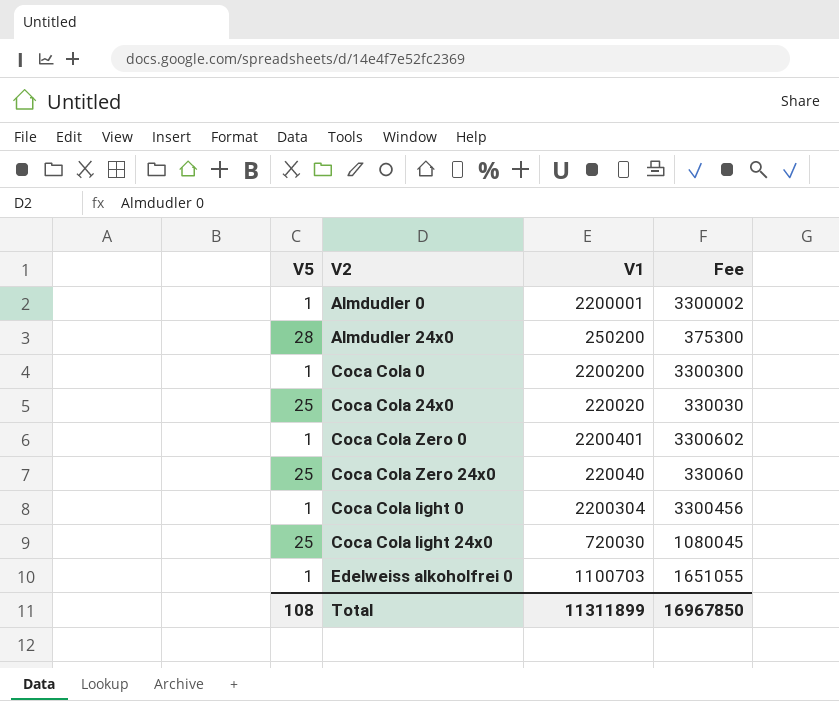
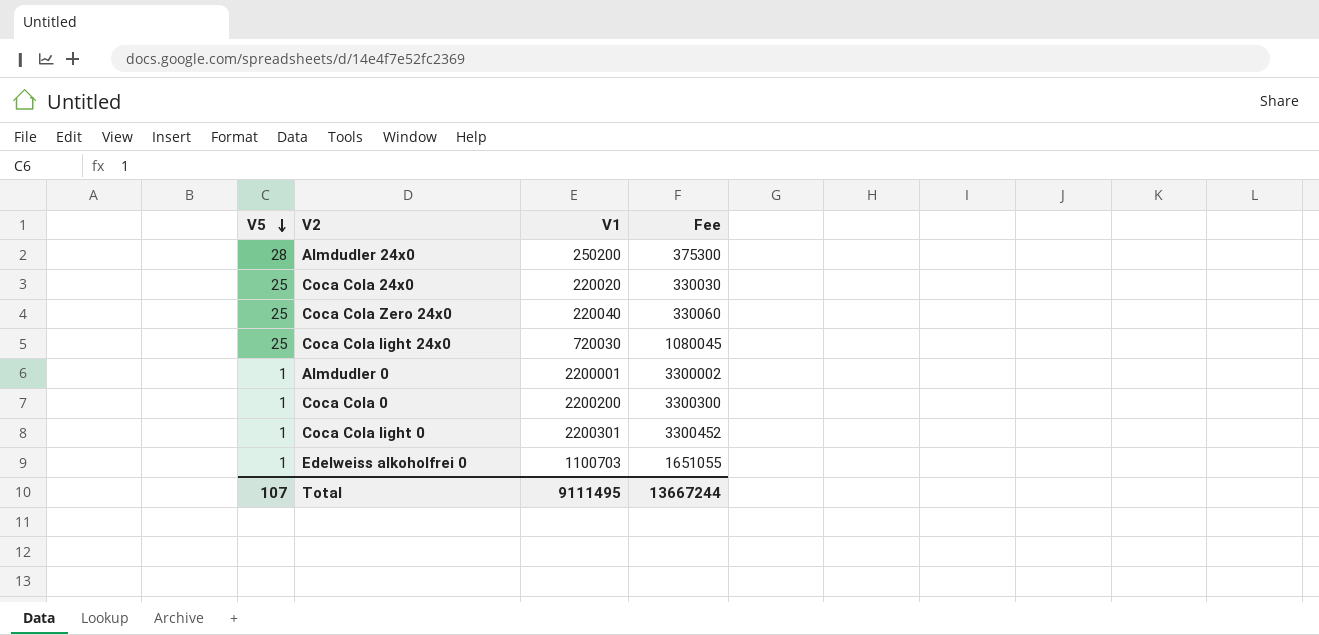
row order: none -> V5 descending
row Coca Cola Zero 0: 1 | 2200401 | 3300602 -> none
Coca Cola light 0 | V1: 2200304 -> 2200301
Coca Cola light 0 | Fee: 3300456 -> 3300452
Total | V5: 108 -> 107
Total | V1: 11311899 -> 9111495
Total | Fee: 16967850 -> 13667244

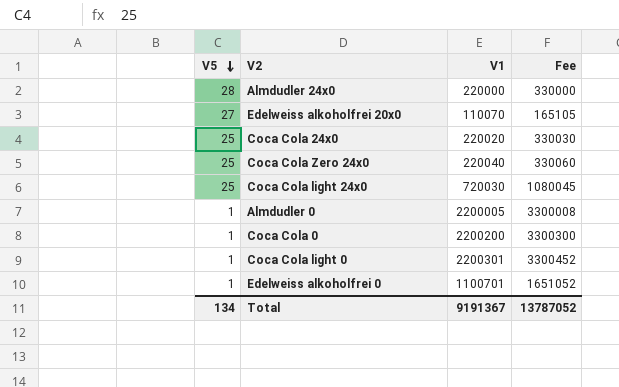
Almdudler 24x0 | V1: 250200 -> 220000
Almdudler 24x0 | Fee: 375300 -> 330000
row Edelweiss alkoholfrei 20x0: none -> 27 | 110070 | 165105
Almdudler 0 | V1: 2200001 -> 2200005
Almdudler 0 | Fee: 3300002 -> 3300008
Edelweiss alkoholfrei 0 | V1: 1100703 -> 1100701
Edelweiss alkoholfrei 0 | Fee: 1651055 -> 1651052
Total | V5: 107 -> 134
Total | V1: 9111495 -> 9191367
Total | Fee: 13667244 -> 13787052

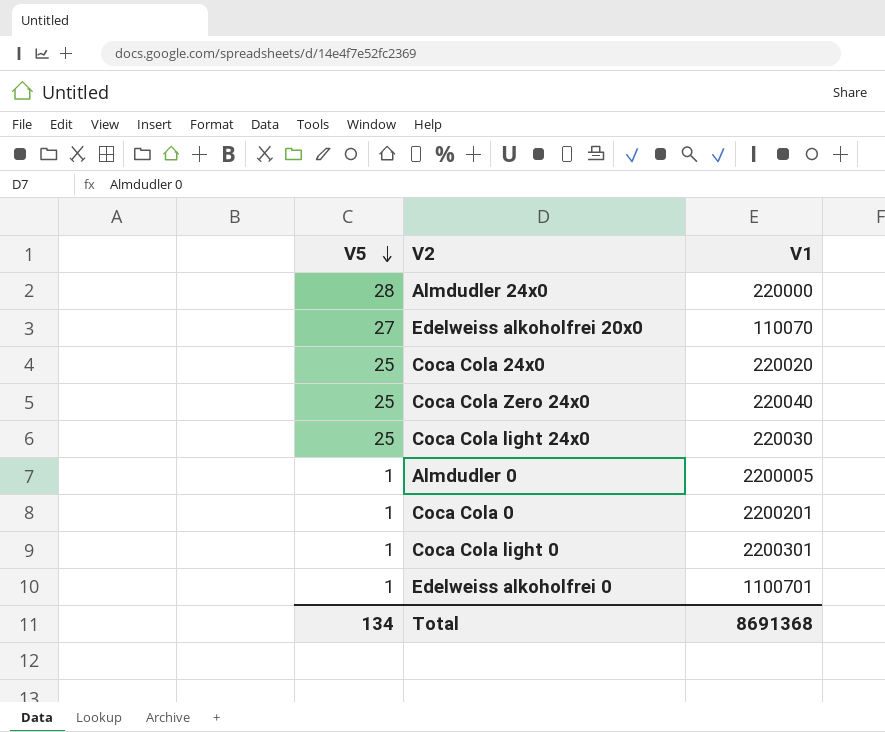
column Fee | formula: [V1] * 1.5 -> none
Coca Cola light 24x0 | V1: 720030 -> 220030
Coca Cola 0 | V1: 2200200 -> 2200201
Total | V1: 9191367 -> 8691368

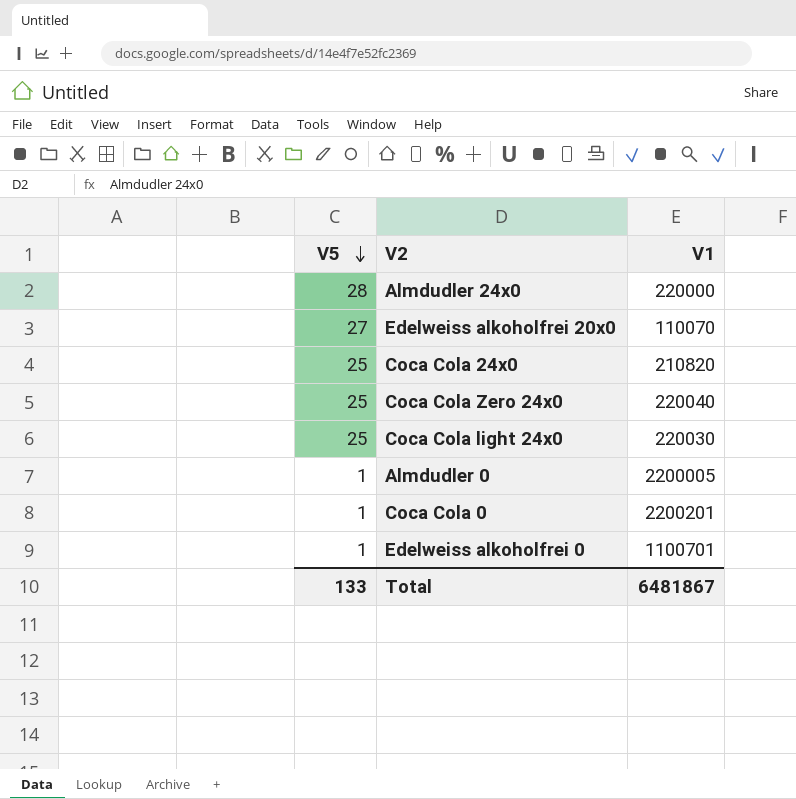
row Coca Cola light 0: 1 | 2200301 -> none
Coca Cola 24x0 | V1: 220020 -> 210820
Total | V5: 134 -> 133
Total | V1: 8691368 -> 6481867

